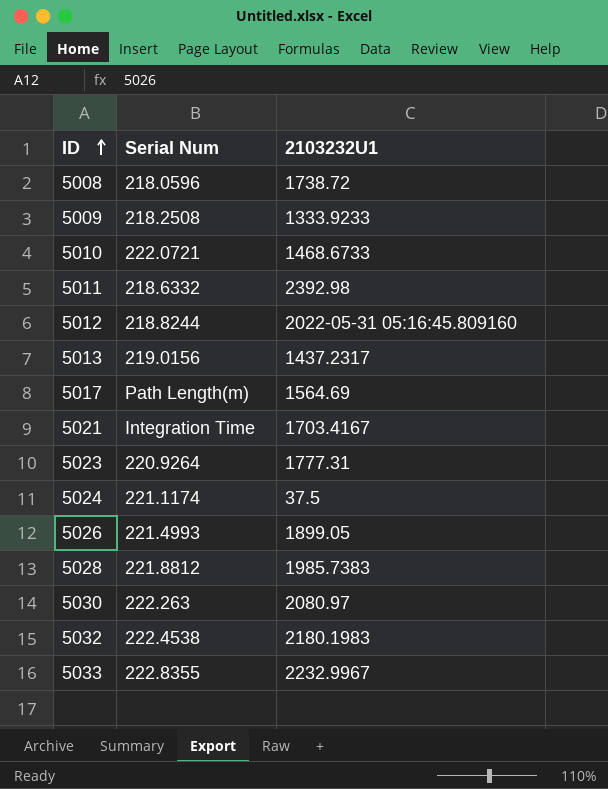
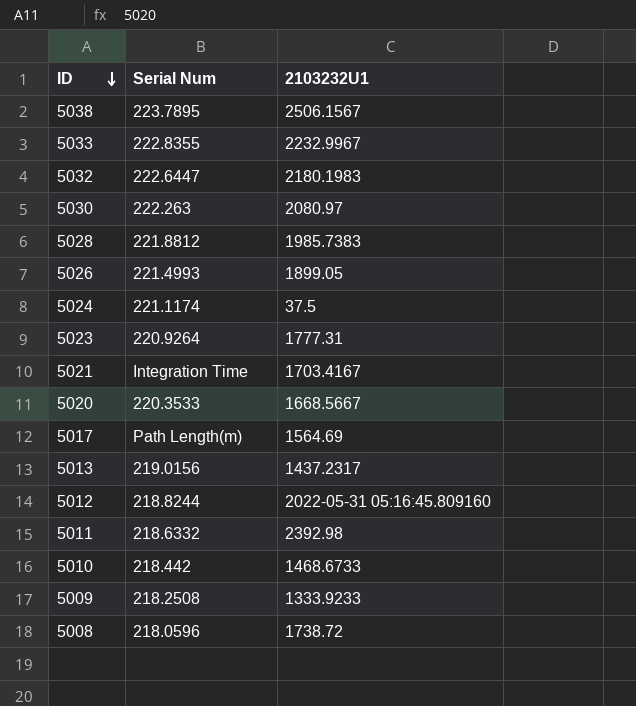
row order: ID ascending -> ID descending
row 5038: none -> 223.7895 | 2506.1567
5032 | Serial Num: 222.4538 -> 222.6447
row 5020: none -> 220.3533 | 1668.5667
5010 | Serial Num: 222.0721 -> 218.442

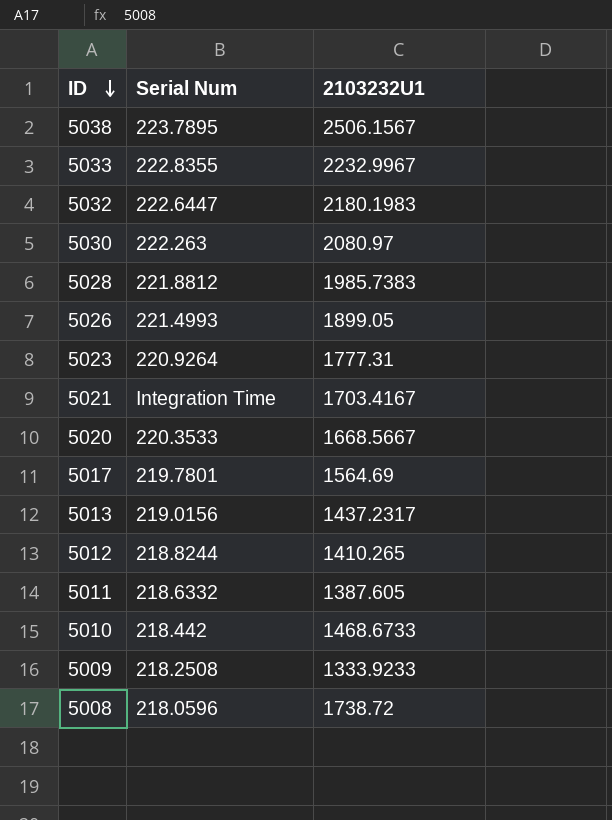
row 5024: 221.1174 | 37.5 -> none
5017 | Serial Num: Path Length(m) -> 219.7801
5012 | 2103232U1: 2022-05-31 05:16:45.809160 -> 1410.265
5011 | 2103232U1: 2392.98 -> 1387.605

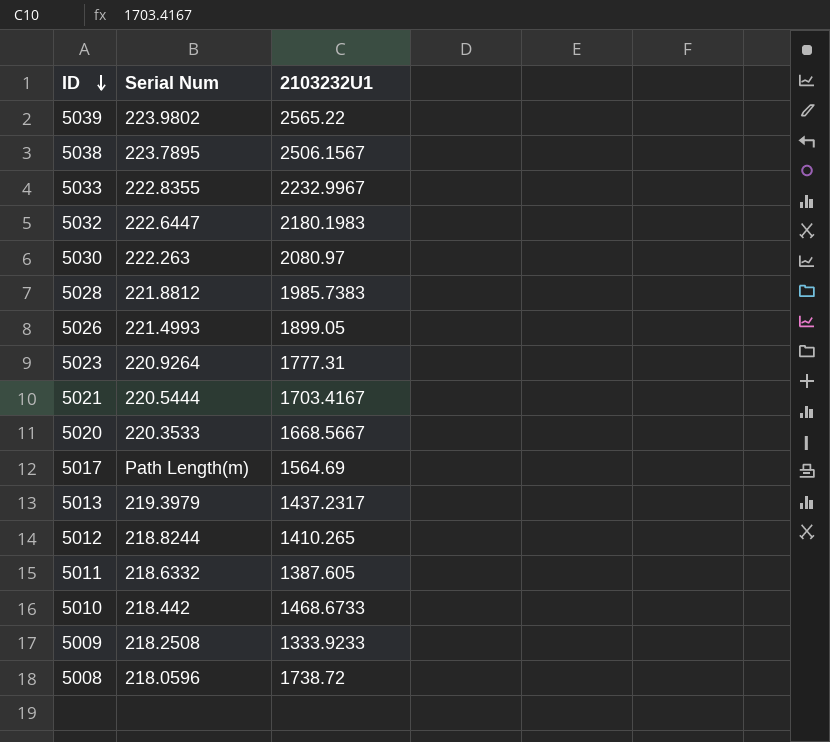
row 5039: none -> 223.9802 | 2565.22
5021 | Serial Num: Integration Time -> 220.5444
5017 | Serial Num: 219.7801 -> Path Length(m)
5013 | Serial Num: 219.0156 -> 219.3979

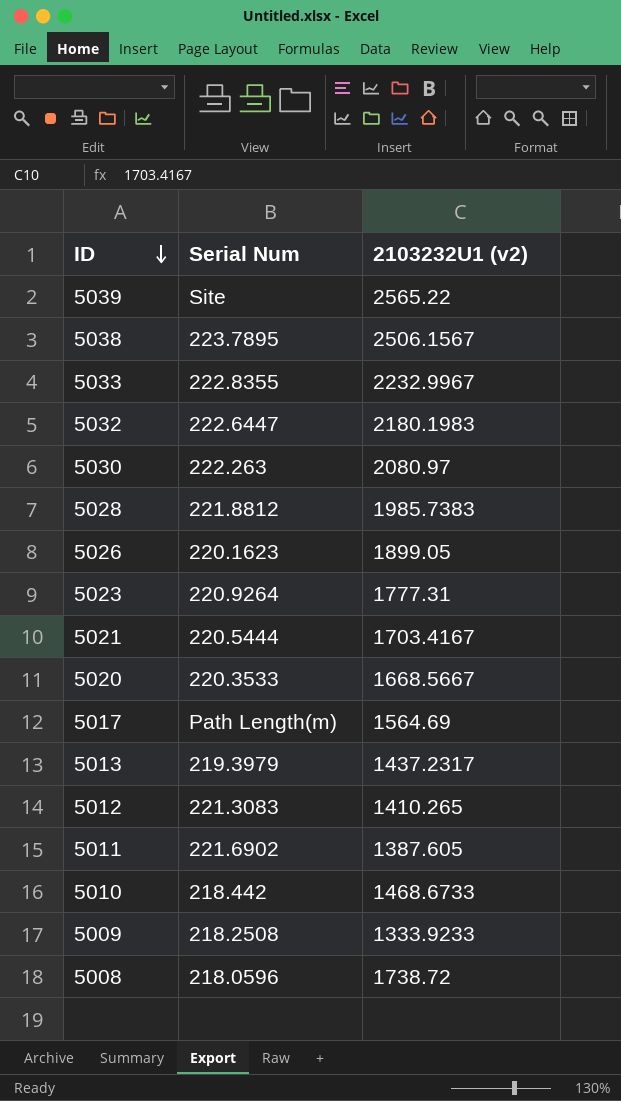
column name: 2103232U1 -> 2103232U1 (v2)
5039 | Serial Num: 223.9802 -> Site
5026 | Serial Num: 221.4993 -> 220.1623
5012 | Serial Num: 218.8244 -> 221.3083
5011 | Serial Num: 218.6332 -> 221.6902

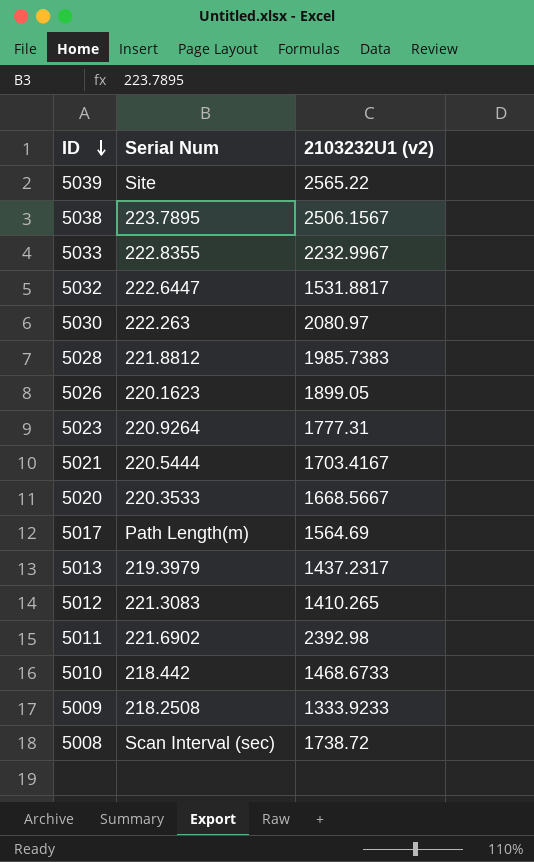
5032 | 2103232U1 (v2): 2180.1983 -> 1531.8817
5011 | 2103232U1 (v2): 1387.605 -> 2392.98
5008 | Serial Num: 218.0596 -> Scan Interval (sec)

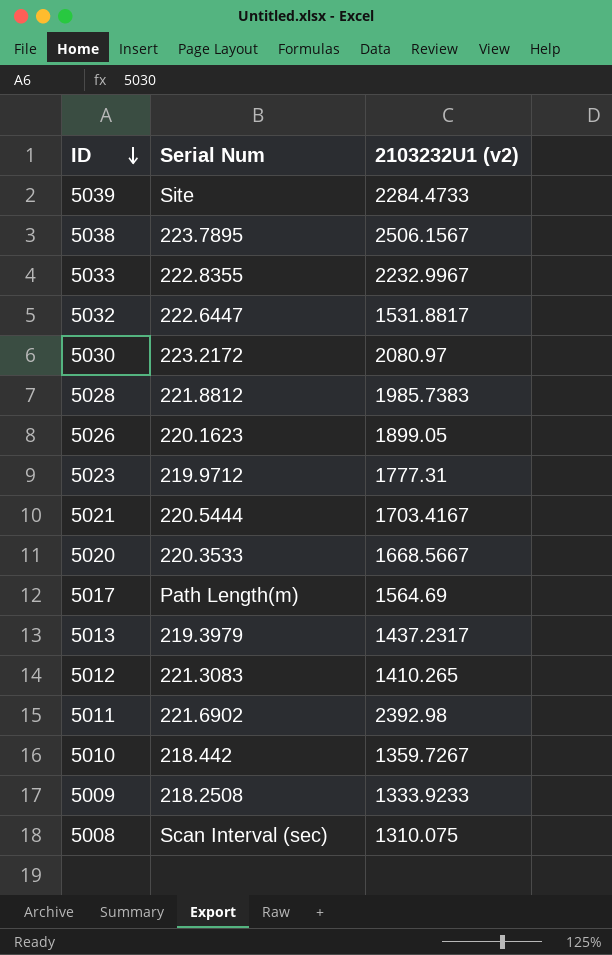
5039 | 2103232U1 (v2): 2565.22 -> 2284.4733
5030 | Serial Num: 222.263 -> 223.2172
5023 | Serial Num: 220.9264 -> 219.9712
5010 | 2103232U1 (v2): 1468.6733 -> 1359.7267
5008 | 2103232U1 (v2): 1738.72 -> 1310.075

